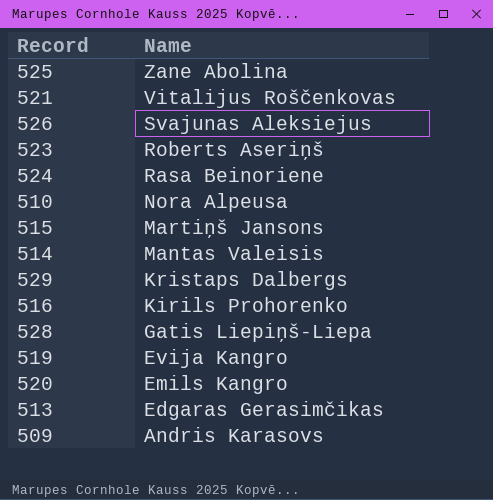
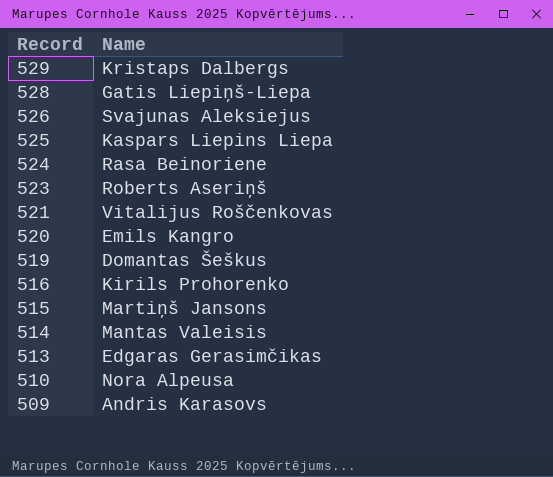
row order: Name descending -> Record descending
525 | Name: Zane Abolina -> Kaspars Liepins Liepa
519 | Name: Evija Kangro -> Domantas Šeškus

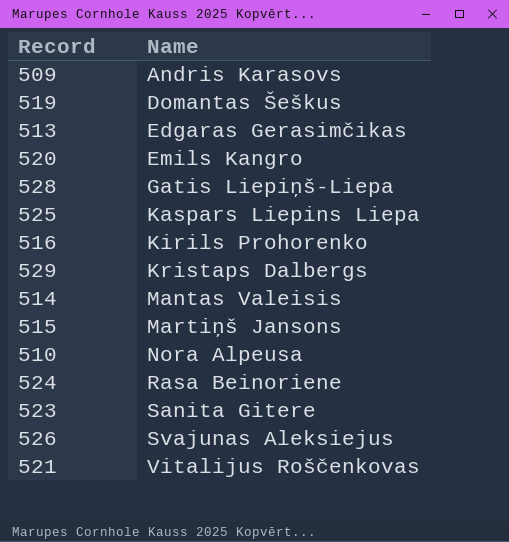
row order: Record descending -> Name ascending
523 | Name: Roberts Aseriņš -> Sanita Gitere

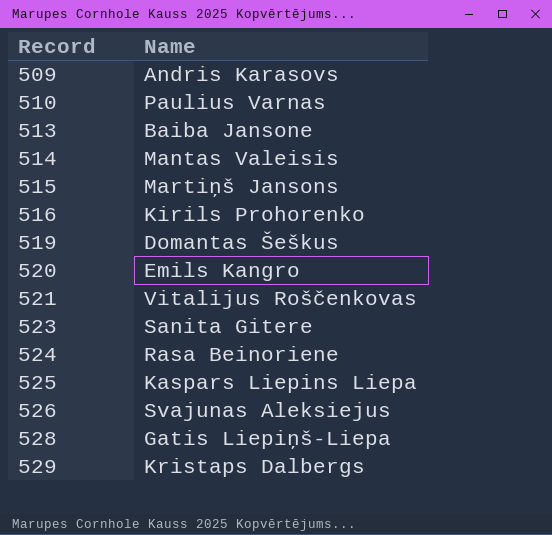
row order: Name ascending -> Record ascending
510 | Name: Nora Alpeusa -> Paulius Varnas
513 | Name: Edgaras Gerasimčikas -> Baiba Jansone

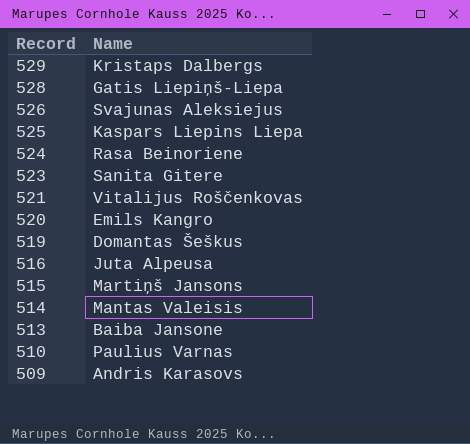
row order: Record ascending -> Record descending
516 | Name: Kirils Prohorenko -> Juta Alpeusa

